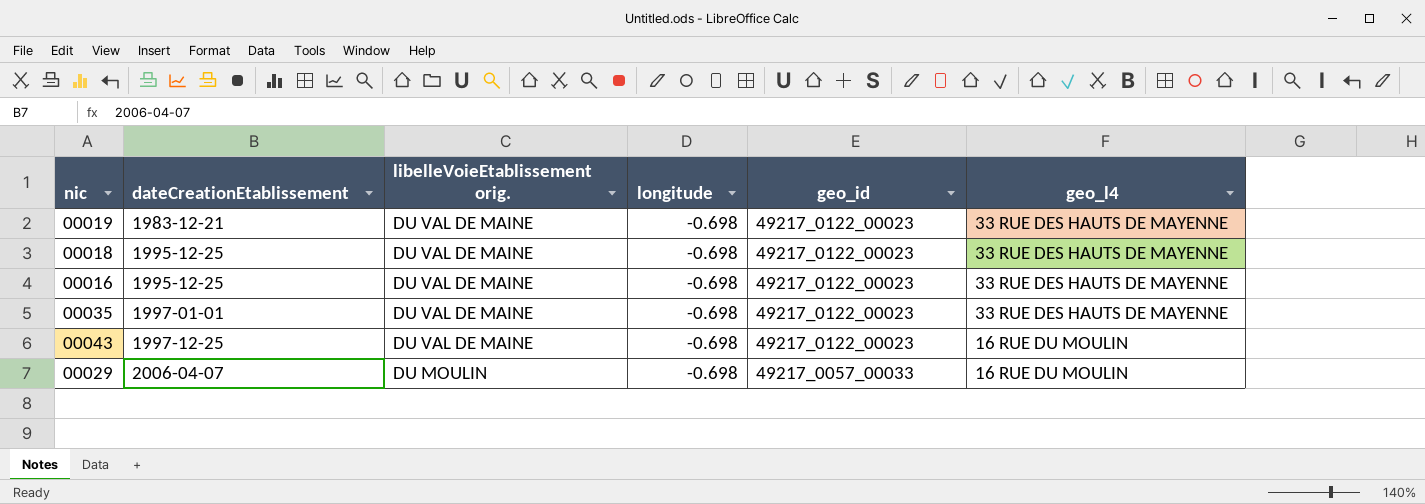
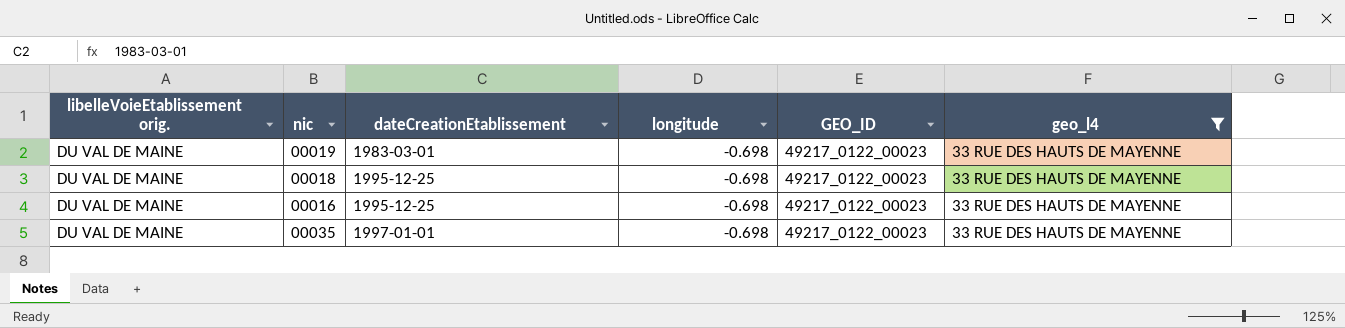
filter: none -> geo_l4 = 33 RUE DES HAUTS DE MAYENNE
column libelleVoieEtablissement orig. | position: 3 -> 1
column name: geo_id -> GEO_ID
00019 | dateCreationEtablissement: 1983-12-21 -> 1983-03-01

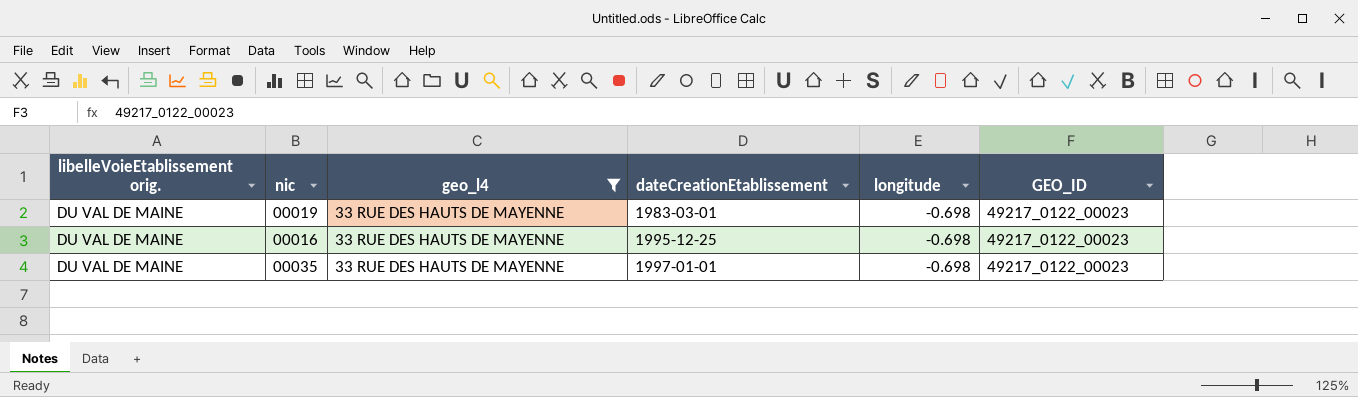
column geo_l4 | position: 6 -> 3
row 00018: DU VAL DE MAINE | 1995-12-25 | -0.698 | 49217_0122_00023 | 33 RUE DES HAUTS DE MAYENNE -> none

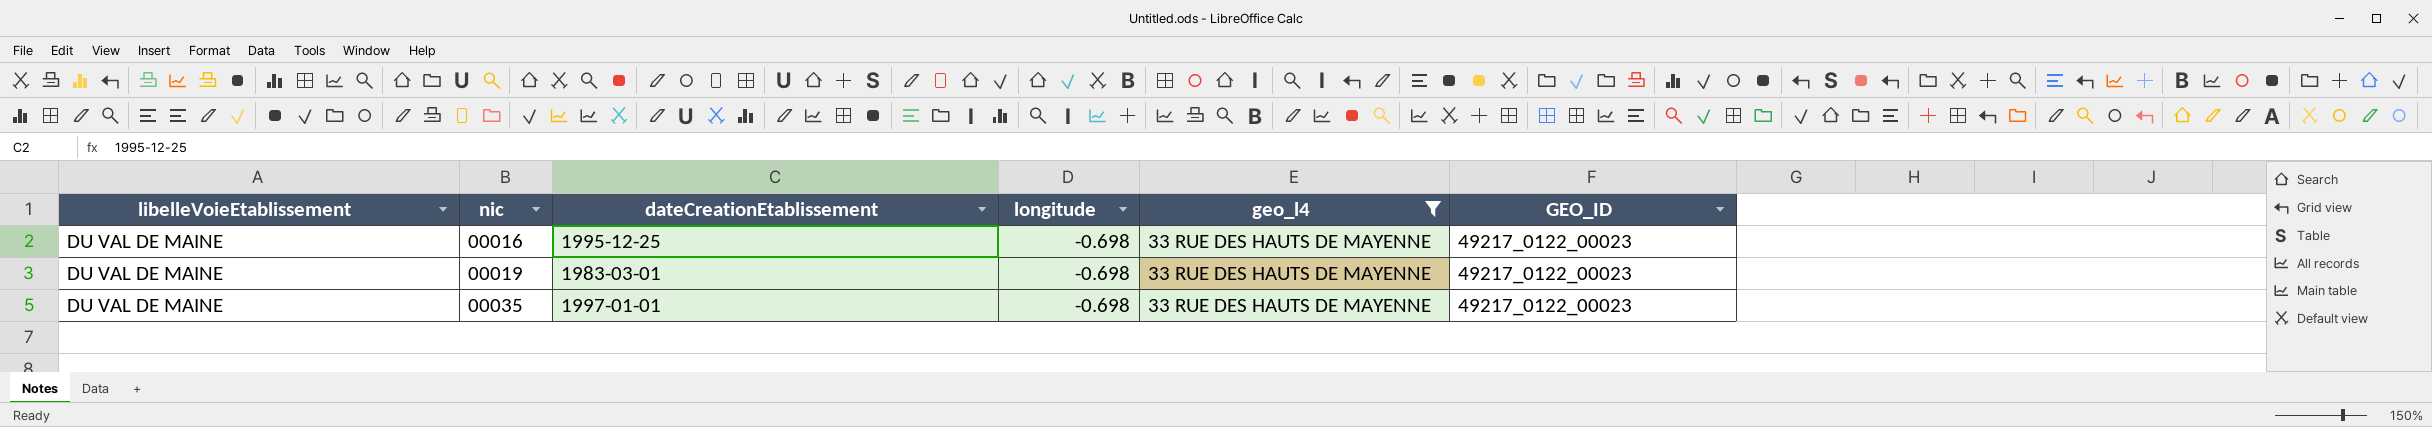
row order: dateCreationEtablissement ascending -> nic ascending
column name: libelleVoieEtablissement orig. -> libelleVoieEtablissement
column geo_l4 | position: 3 -> 5

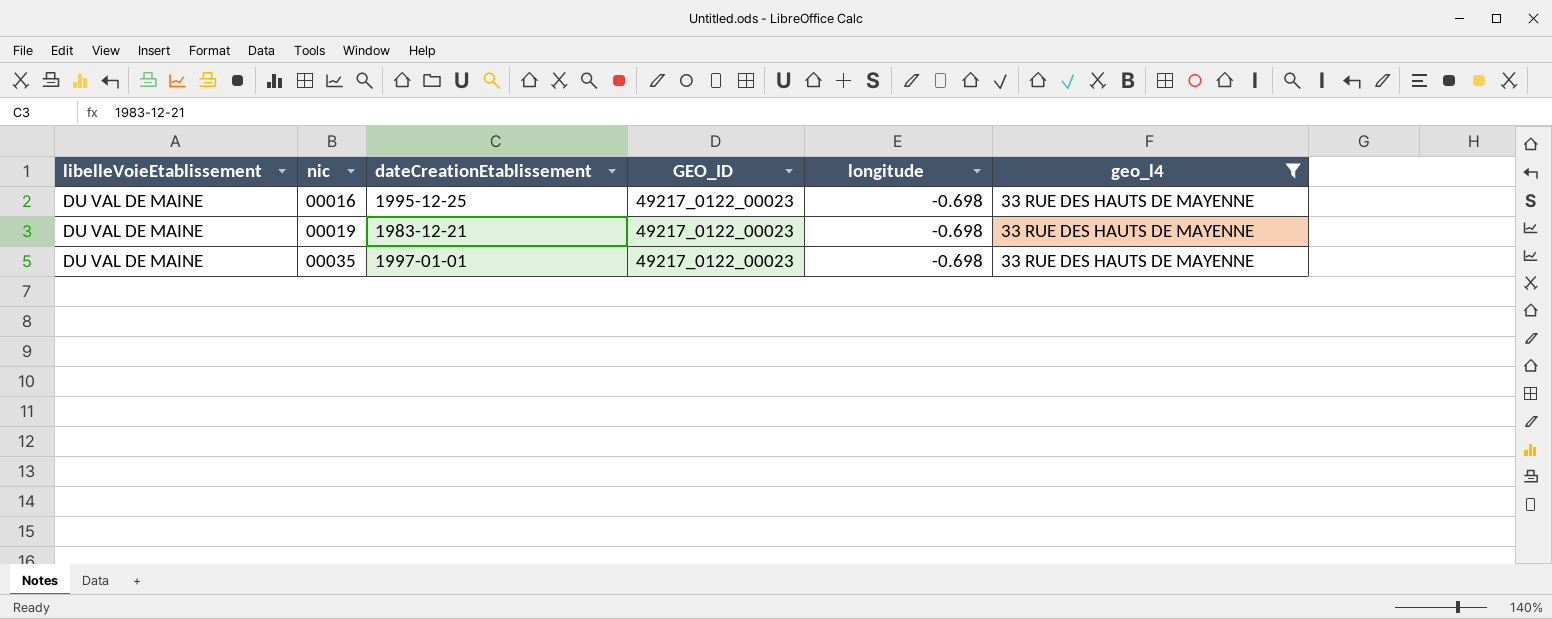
column GEO_ID | position: 6 -> 4
00019 | dateCreationEtablissement: 1983-03-01 -> 1983-12-21

